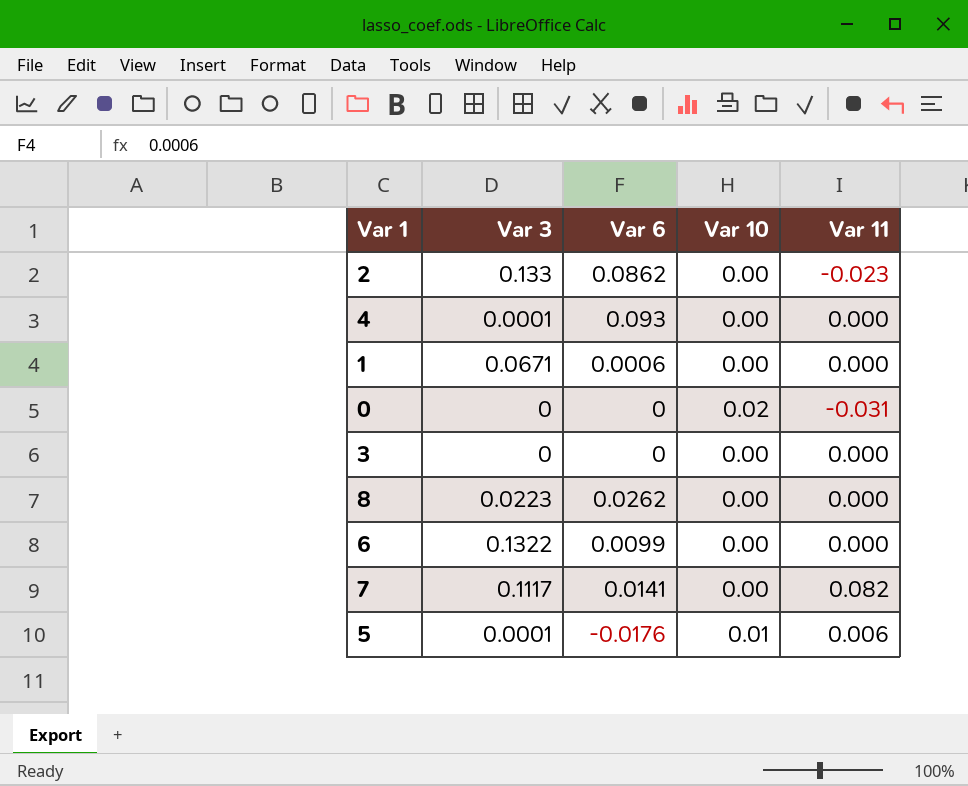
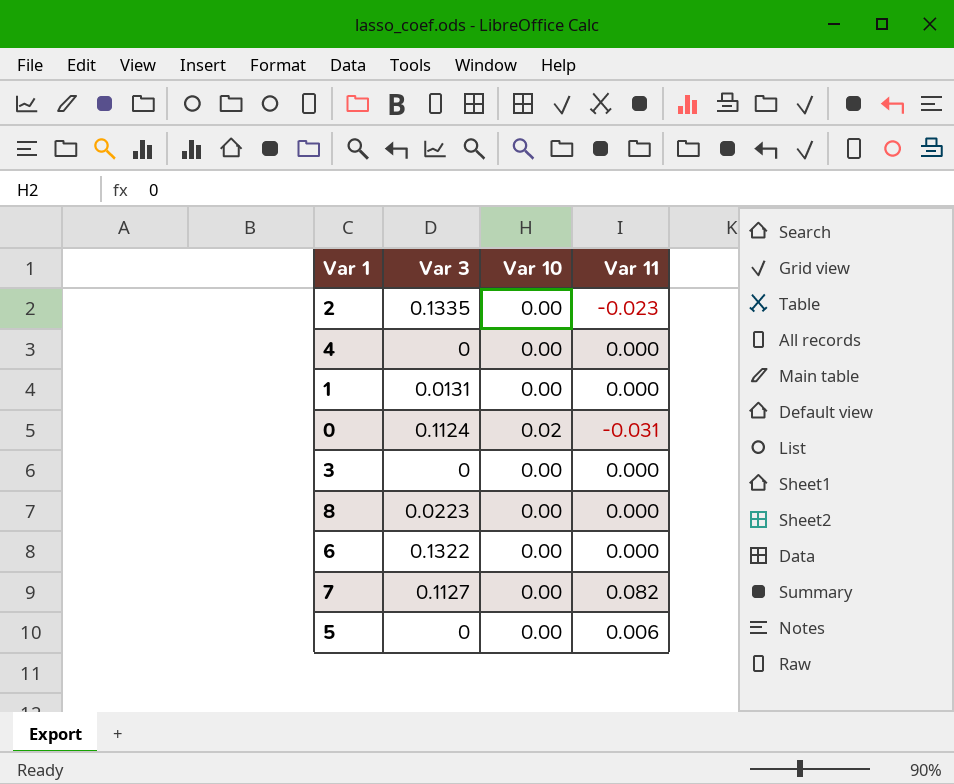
column Var 6 | position: 3 -> none
2 | Var 3: 0.133 -> 0.1335
4 | Var 3: 0.0001 -> 0
1 | Var 3: 0.0671 -> 0.0131
0 | Var 3: 0 -> 0.1124
7 | Var 3: 0.1117 -> 0.1127
5 | Var 3: 0.0001 -> 0
5 | Var 10: 0.01 -> 0.00

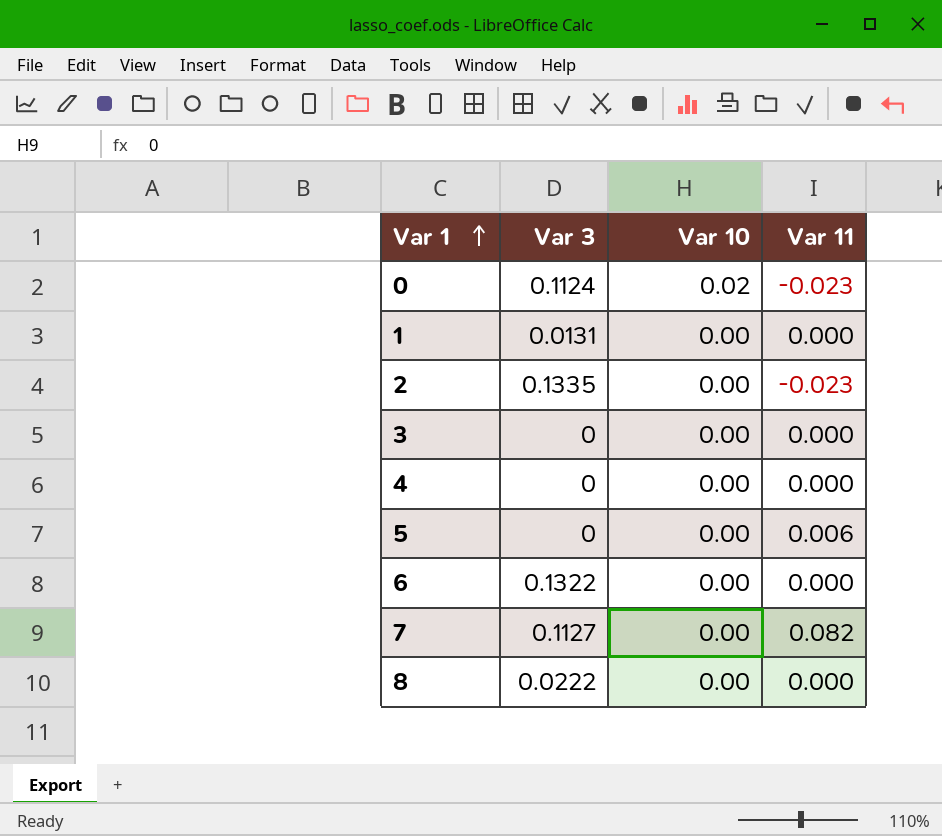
row order: none -> Var 1 ascending
0 | Var 11: -0.031 -> -0.023
8 | Var 3: 0.0223 -> 0.0222

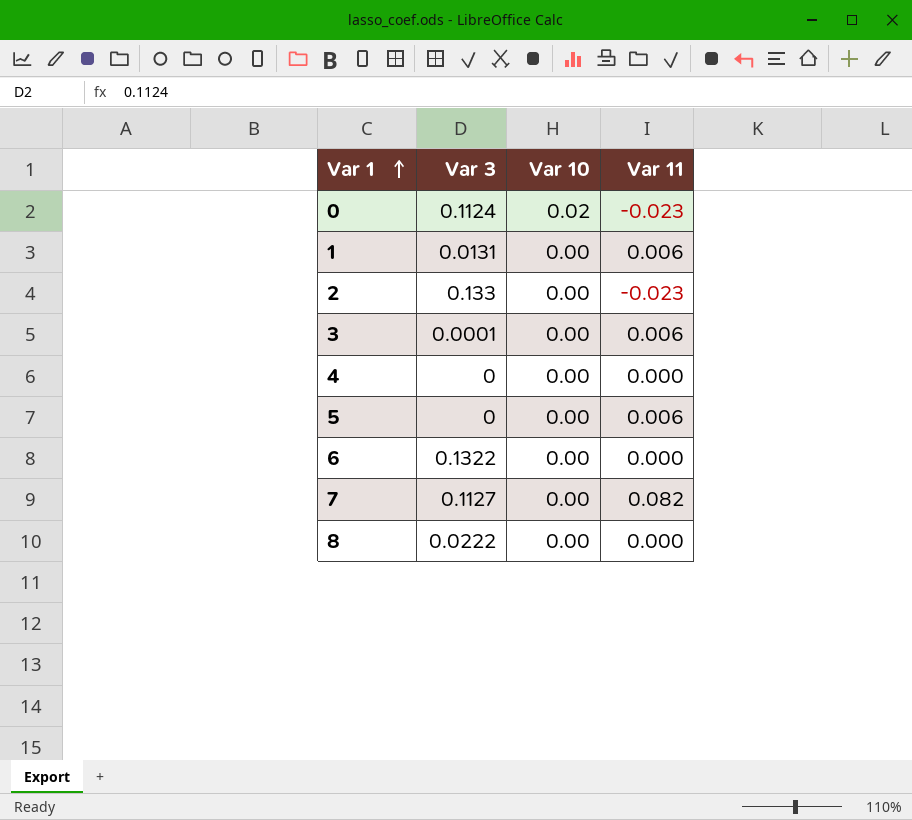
1 | Var 11: 0.000 -> 0.006
2 | Var 3: 0.1335 -> 0.133
3 | Var 3: 0 -> 0.0001
3 | Var 11: 0.000 -> 0.006

